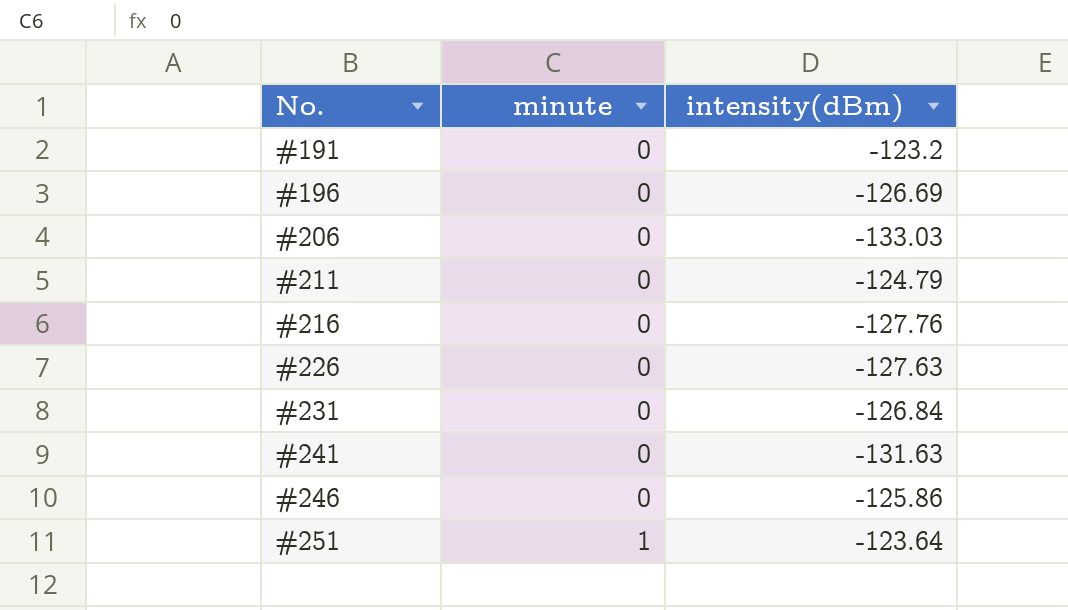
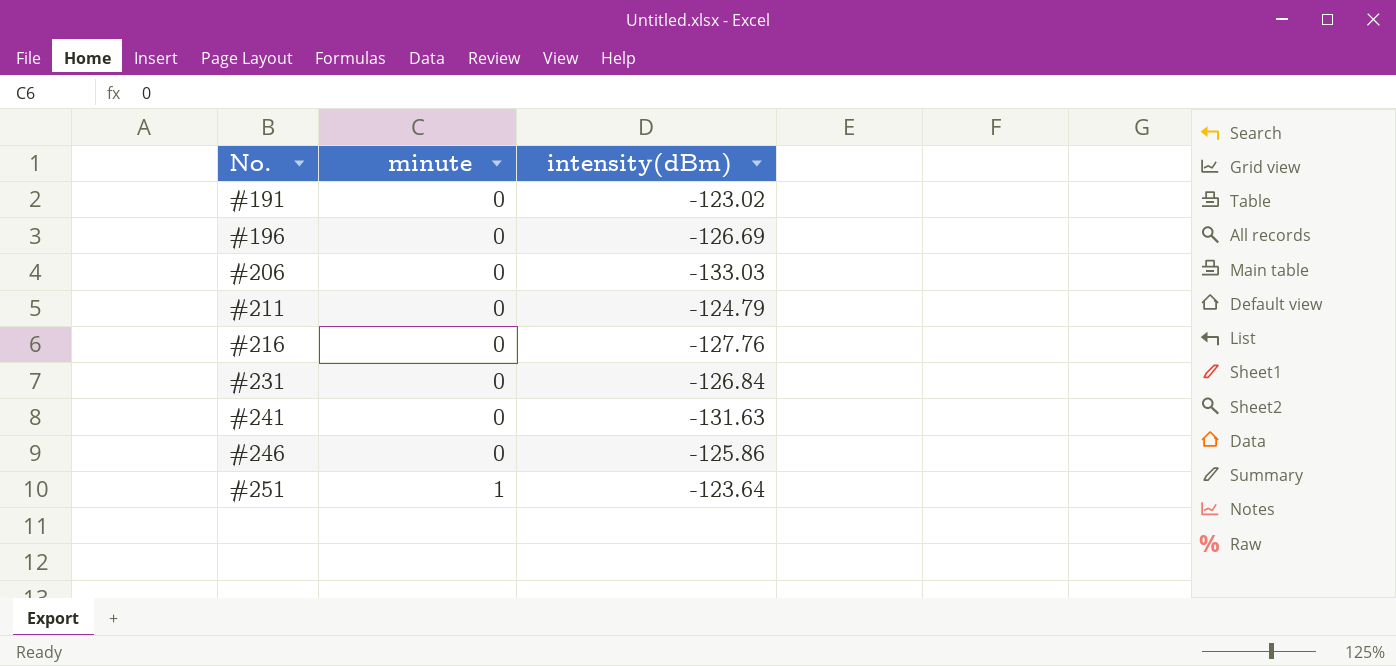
row #226: 0 | -127.63 -> none
#191 | intensity(dBm): -123.2 -> -123.02

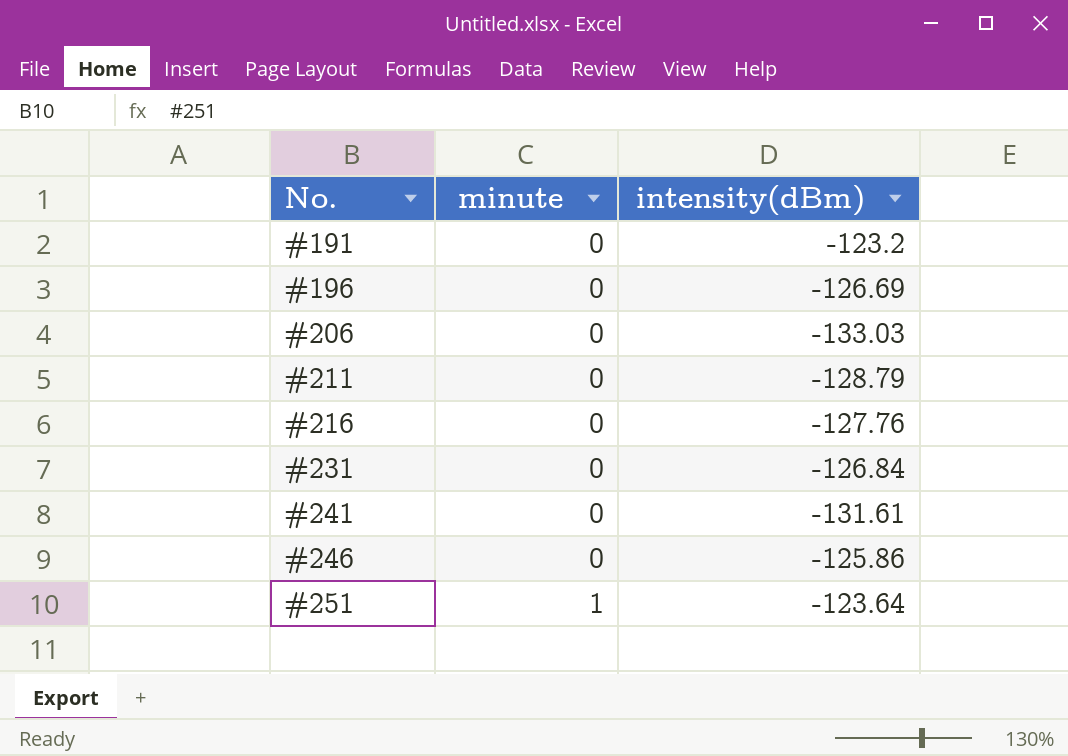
#191 | intensity(dBm): -123.02 -> -123.2
#211 | intensity(dBm): -124.79 -> -128.79
#241 | intensity(dBm): -131.63 -> -131.61

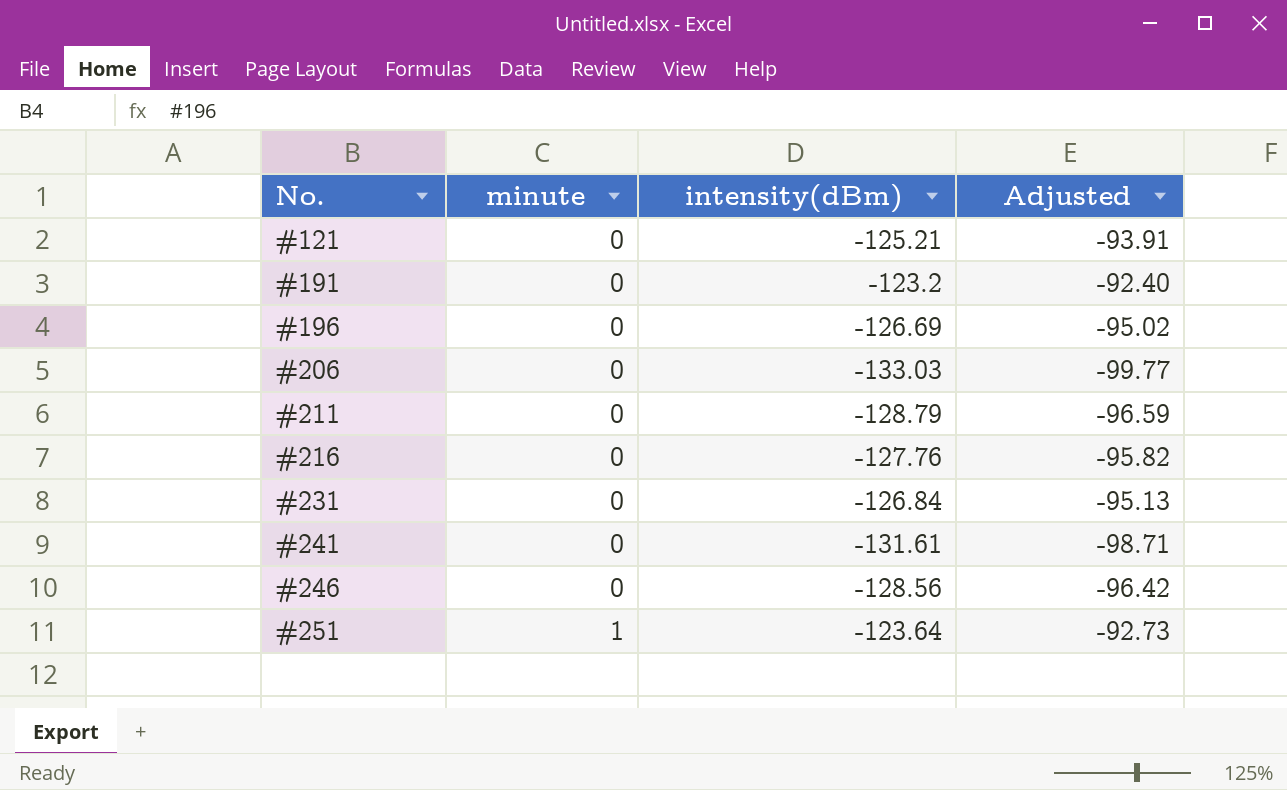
column Adjusted | formula: none -> [intensity(dBm)] * 0.75
row #121: none -> 0 | -125.21 | -93.91
#246 | intensity(dBm): -125.86 -> -128.56

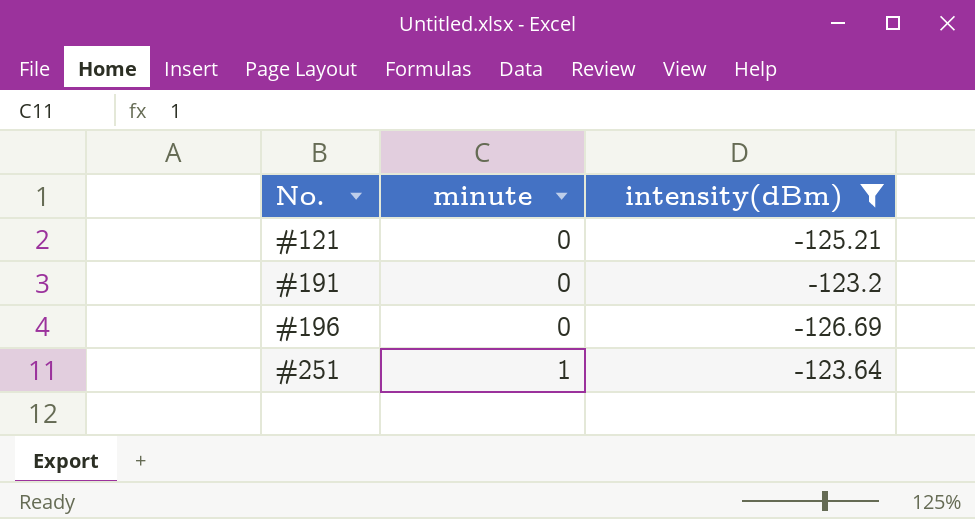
filter: none -> intensity(dBm) >= -126.69
column Adjusted | formula: [intensity(dBm)] * 0.75 -> none

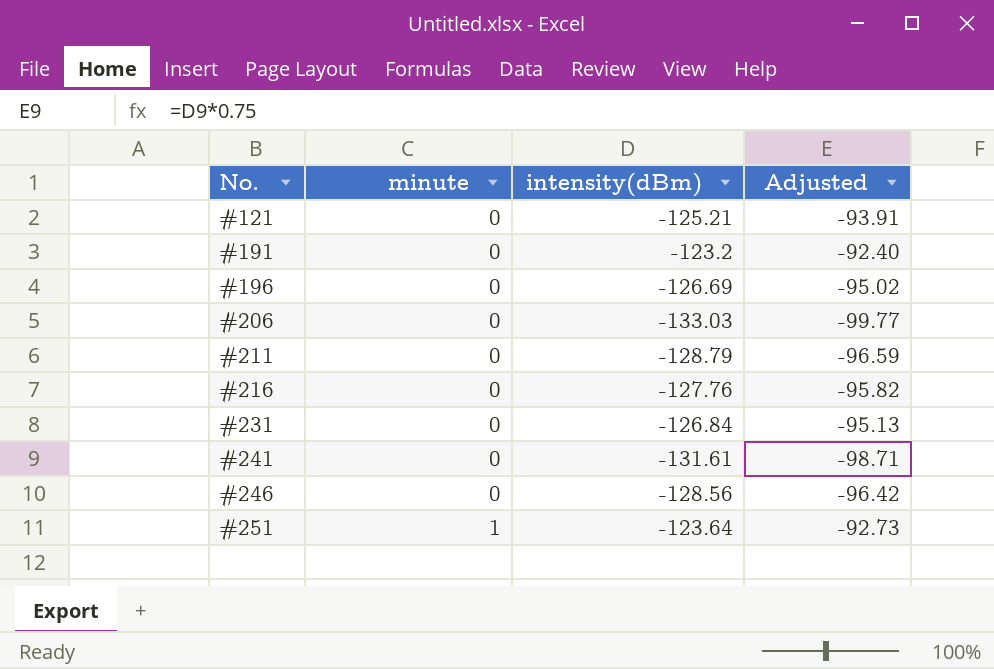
filter: intensity(dBm) >= -126.69 -> none
column Adjusted | formula: none -> [intensity(dBm)] * 0.75

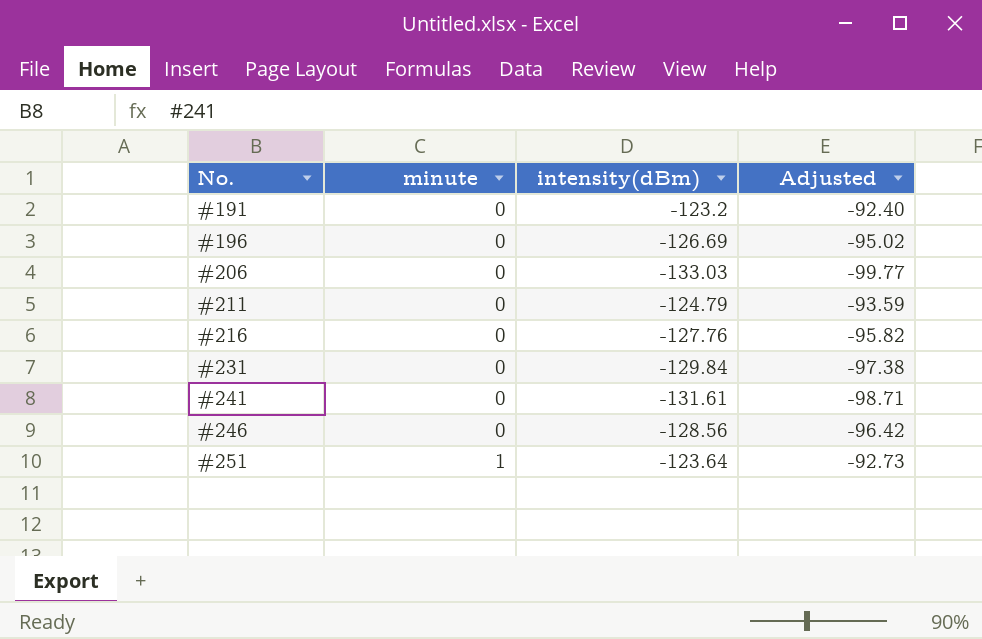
row #121: 0 | -125.21 | -93.91 -> none
#211 | intensity(dBm): -128.79 -> -124.79
#211 | Adjusted: -96.59 -> -93.59
#231 | intensity(dBm): -126.84 -> -129.84
#231 | Adjusted: -95.13 -> -97.38

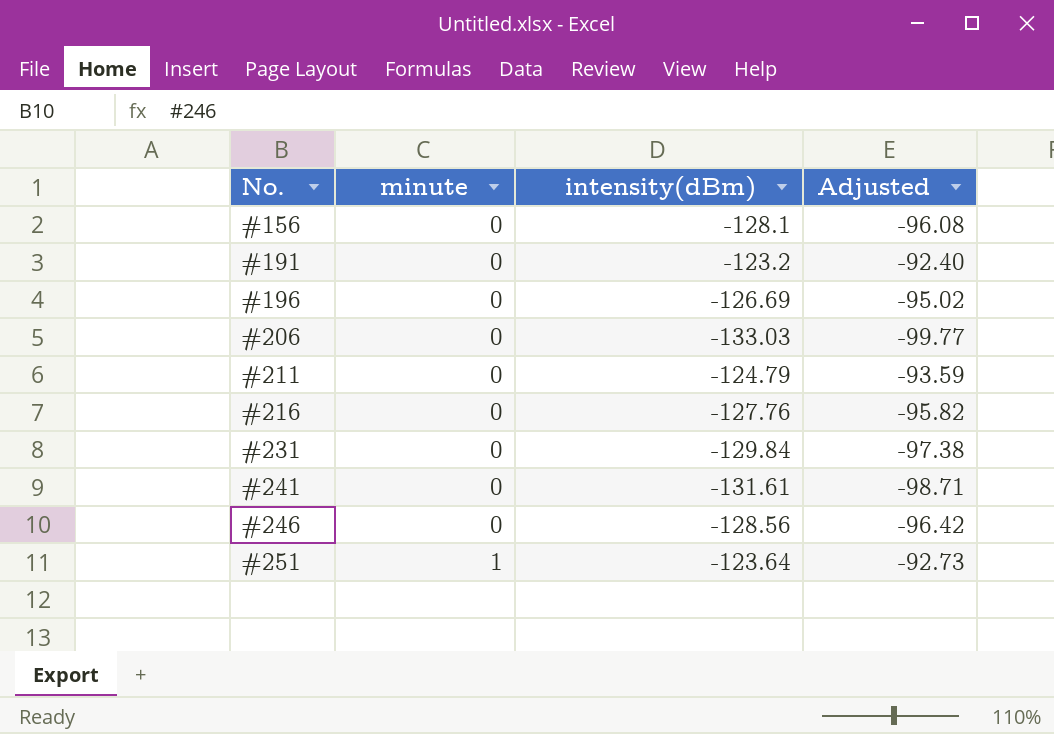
row #156: none -> 0 | -128.1 | -96.08

